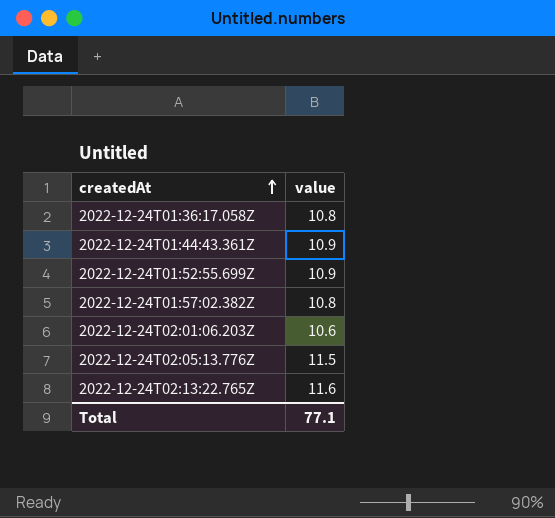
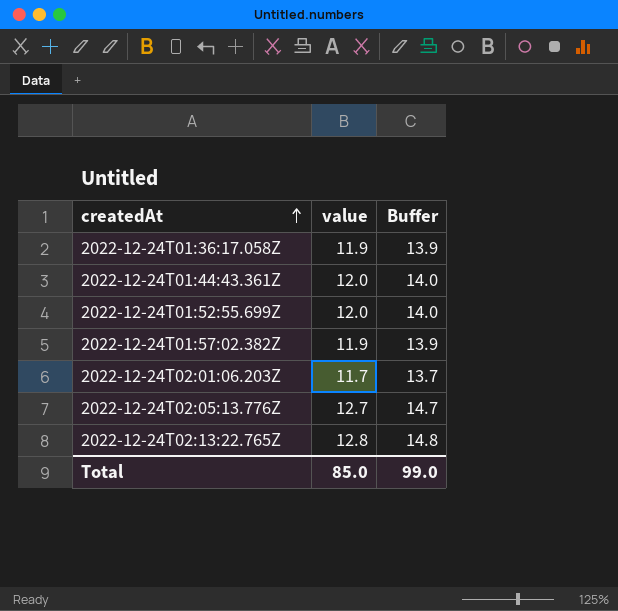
column Buffer | formula: none -> [value] + 2
2022-12-24T01:36:17.058Z | value: 10.8 -> 11.9
2022-12-24T01:44:43.361Z | value: 10.9 -> 12.0
2022-12-24T01:52:55.699Z | value: 10.9 -> 12.0
2022-12-24T01:57:02.382Z | value: 10.8 -> 11.9
2022-12-24T02:01:06.203Z | value: 10.6 -> 11.7
2022-12-24T02:05:13.776Z | value: 11.5 -> 12.7
2022-12-24T02:13:22.765Z | value: 11.6 -> 12.8
Total | value: 77.1 -> 85.0

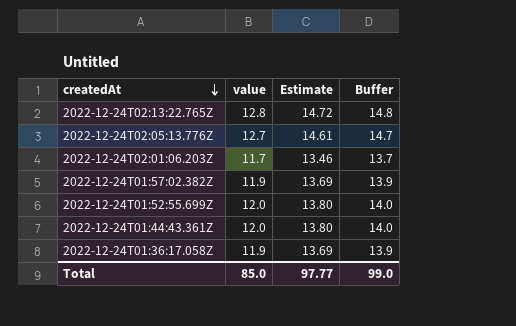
row order: createdAt ascending -> createdAt descending
column Estimate | formula: none -> [value] * 1.15

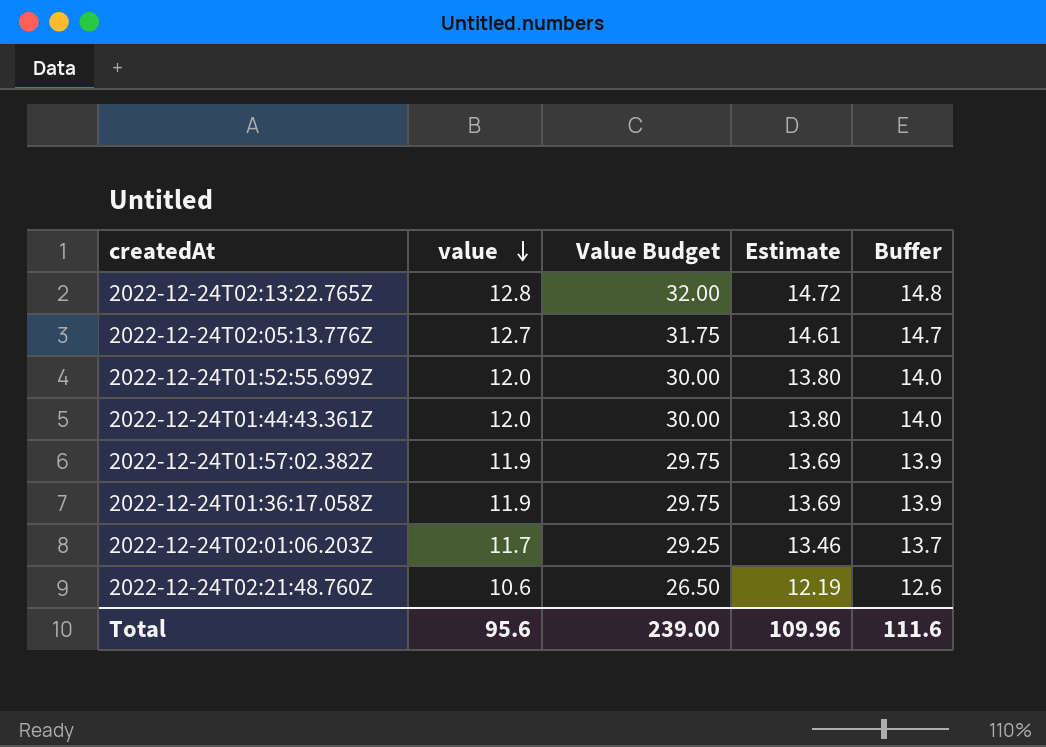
row order: createdAt descending -> value descending
column Value Budget | formula: none -> [value] * 2.5
row 2022-12-24T02:21:48.760Z: none -> 10.6 | 26.50 | 12.19 | 12.6
Total | value: 85.0 -> 95.6
Total | Estimate: 97.77 -> 109.96
Total | Buffer: 99.0 -> 111.6

